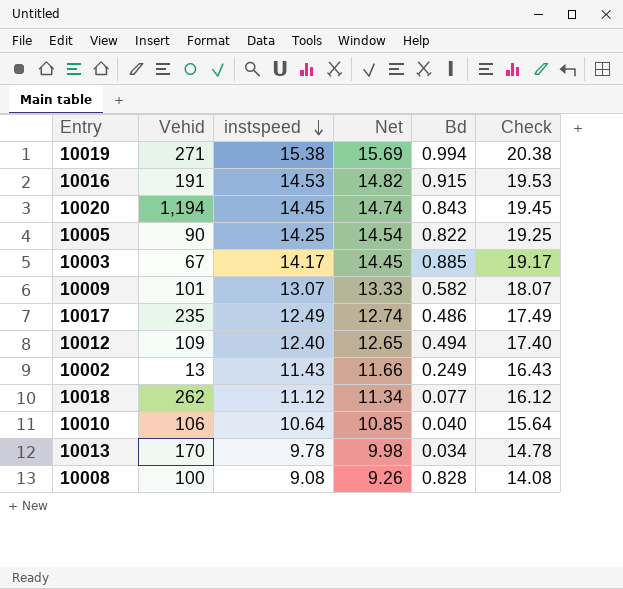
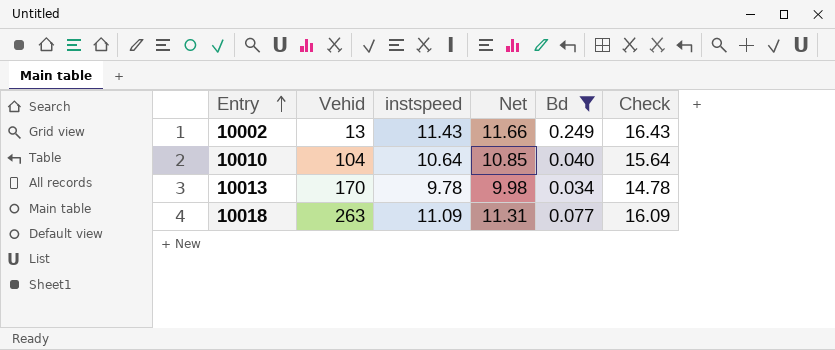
filter: none -> Bd <= 0.249
row order: instspeed descending -> Entry ascending
10010 | Vehid: 106 -> 104
10018 | Vehid: 262 -> 263
10018 | instspeed: 11.12 -> 11.09
10018 | Net: 11.34 -> 11.31
10018 | Check: 16.12 -> 16.09

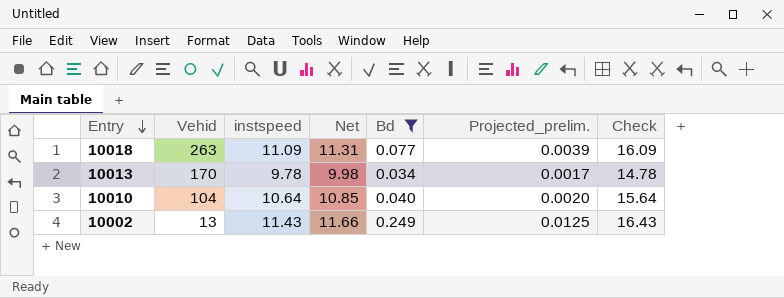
row order: Entry ascending -> Entry descending
column Projected_prelim. | formula: none -> [Bd] * 0.05

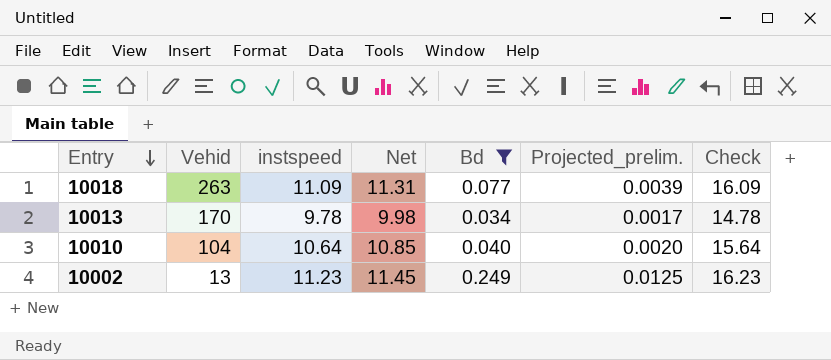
10002 | instspeed: 11.43 -> 11.23
10002 | Net: 11.66 -> 11.45
10002 | Check: 16.43 -> 16.23

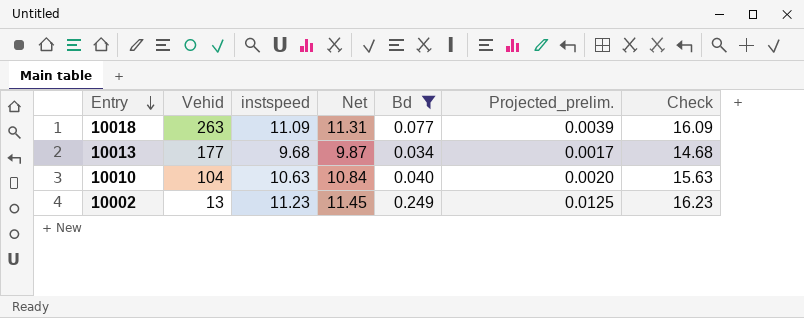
10013 | Vehid: 170 -> 177
10013 | instspeed: 9.78 -> 9.68
10013 | Net: 9.98 -> 9.87
10013 | Check: 14.78 -> 14.68
10010 | instspeed: 10.64 -> 10.63
10010 | Net: 10.85 -> 10.84
10010 | Check: 15.64 -> 15.63

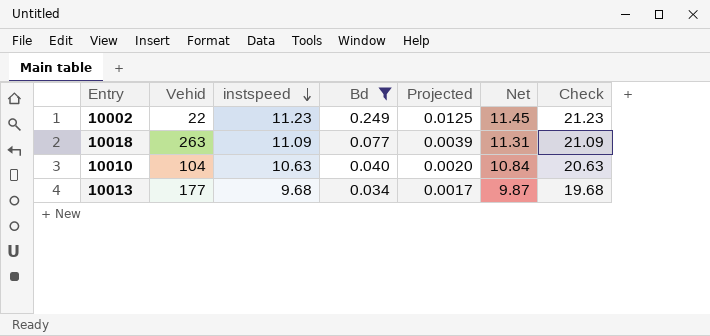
row order: Entry descending -> instspeed descending
column name: Projected_prelim. -> Projected
column Net | position: 4 -> 6
column Check | formula: [instspeed] + 5 -> [instspeed] + 10
10002 | Vehid: 13 -> 22

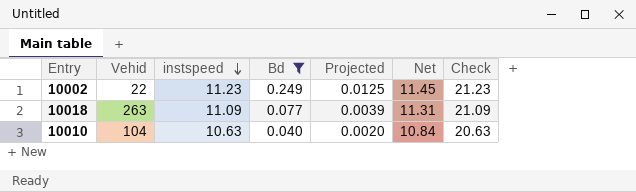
row 10013: 177 | 9.68 | 0.034 | 0.0017 | 9.87 | 19.68 -> none

